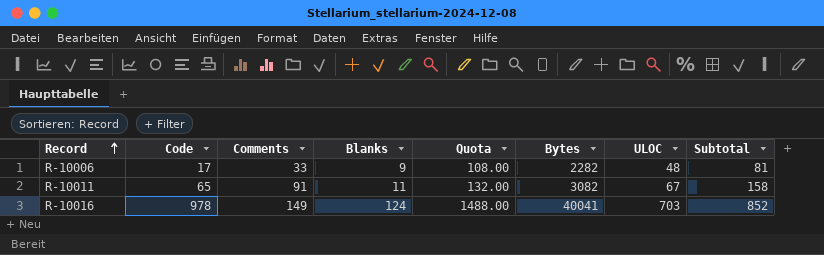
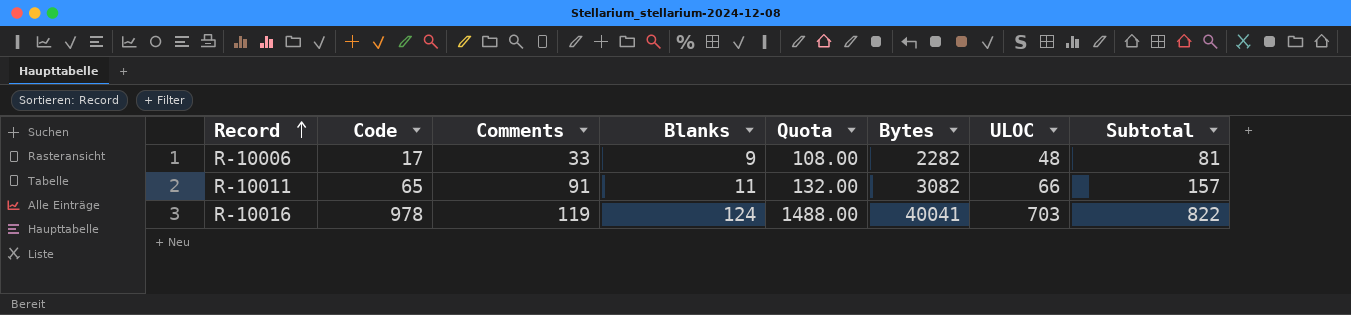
R-10011 | ULOC: 67 -> 66
R-10011 | Subtotal: 158 -> 157
R-10016 | Comments: 149 -> 119
R-10016 | Subtotal: 852 -> 822

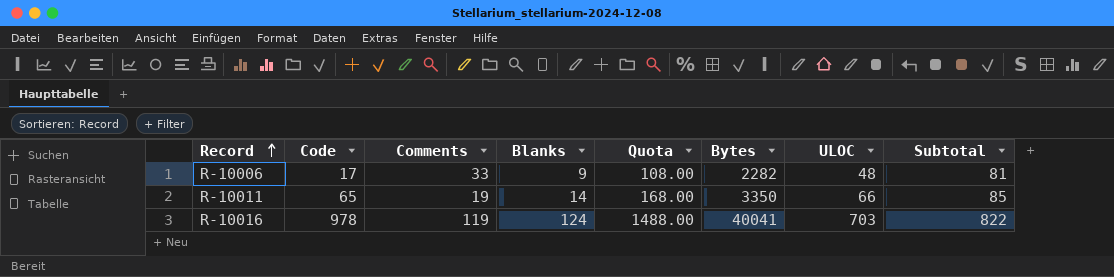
R-10011 | Comments: 91 -> 19
R-10011 | Blanks: 11 -> 14
R-10011 | Quota: 132.00 -> 168.00
R-10011 | Bytes: 3082 -> 3350
R-10011 | Subtotal: 157 -> 85

